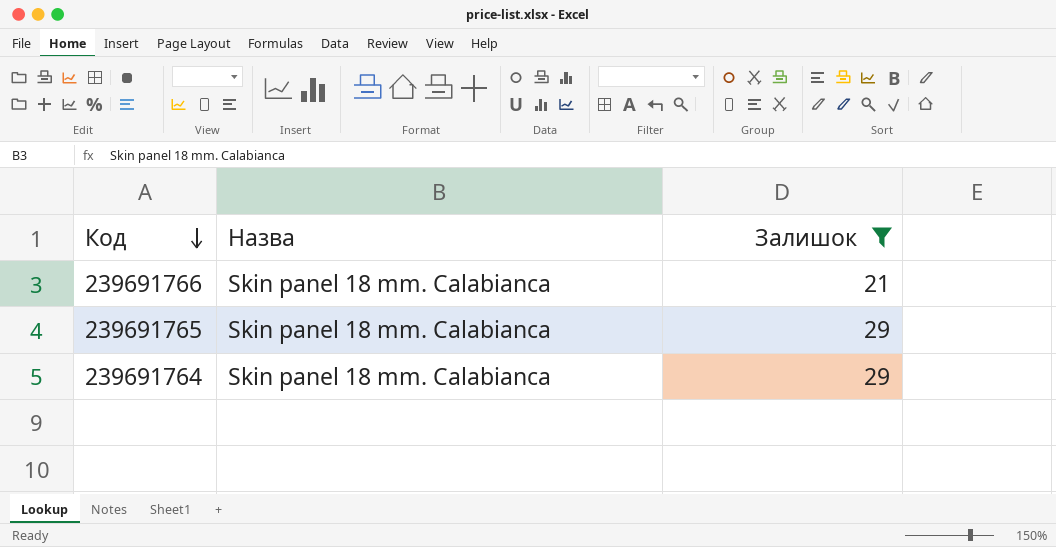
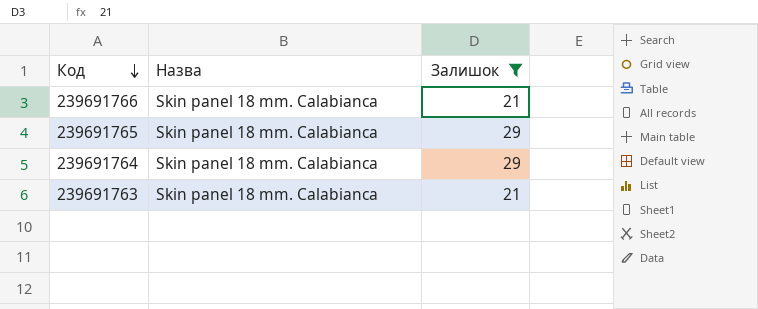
row 239691763: none -> Skin panel 18 mm. Calabianca | 21

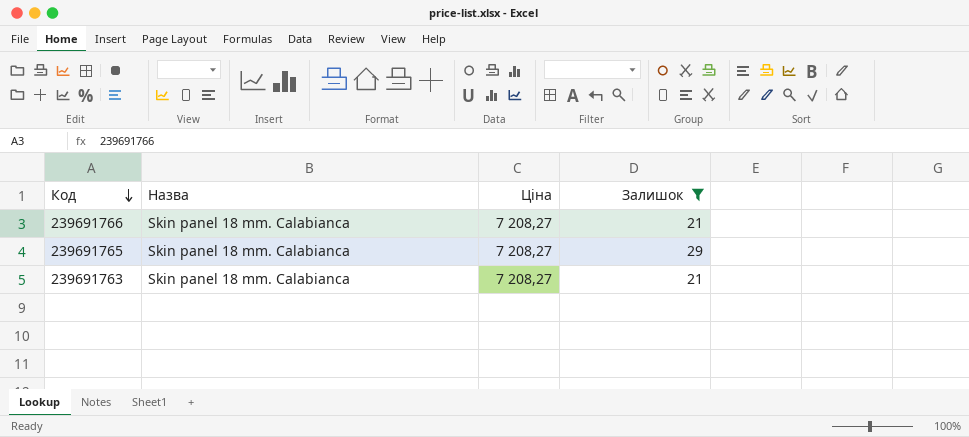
column Ціна | position: none -> 3
row 239691764: Skin panel 18 mm. Calabianca | 29 -> none

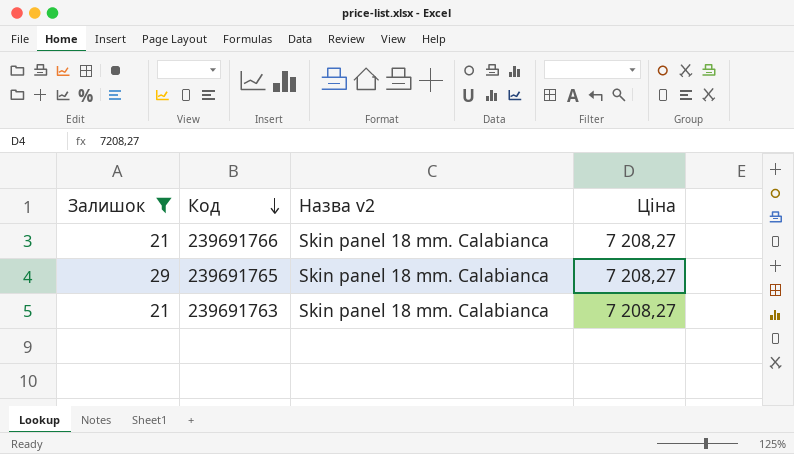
column Залишок | position: 4 -> 1
column name: Назва -> Назва v2

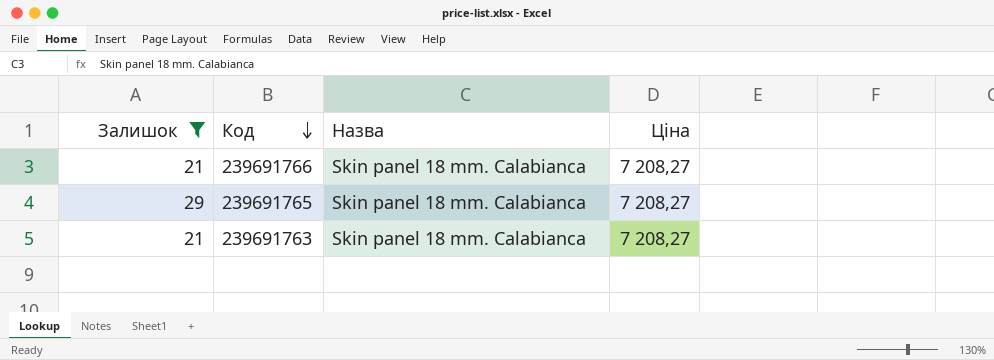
column name: Назва v2 -> Назва

